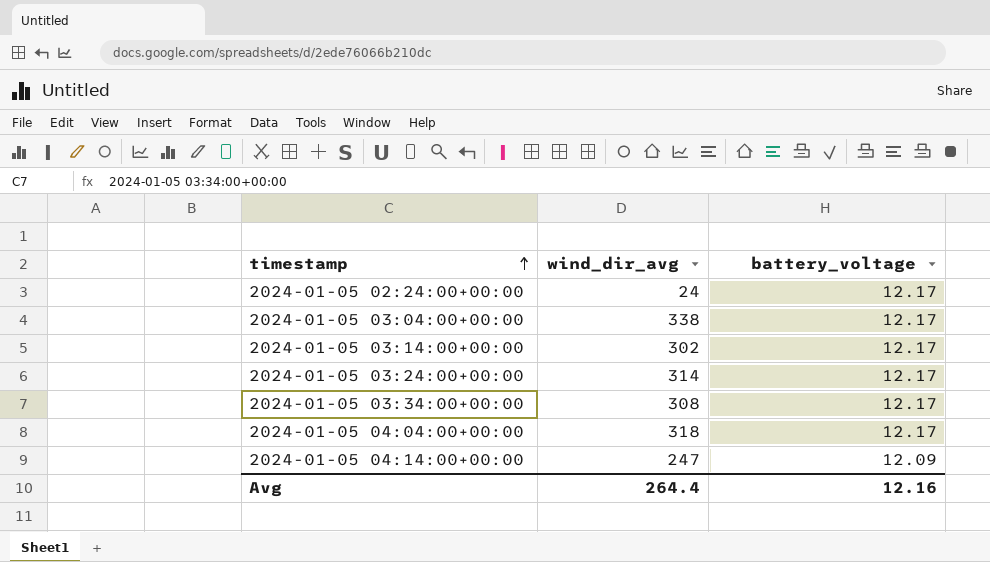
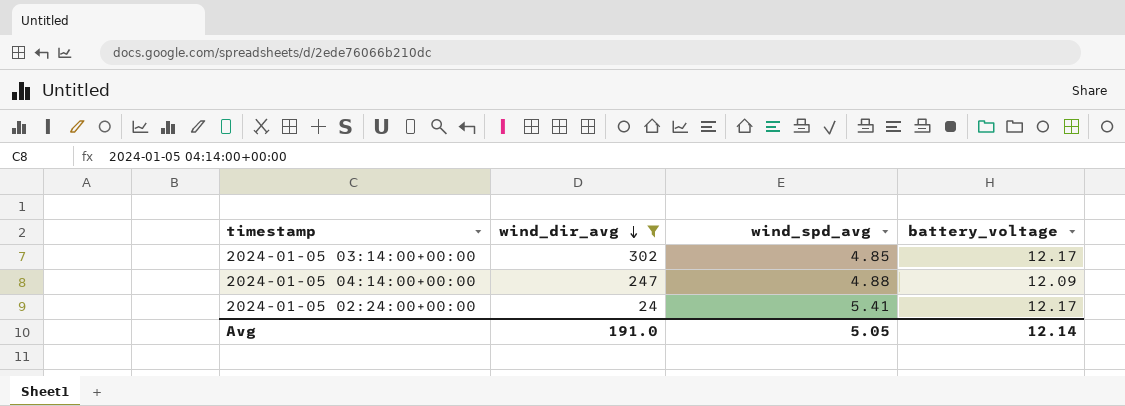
filter: none -> wind_dir_avg <= 302
row order: timestamp ascending -> wind_dir_avg descending
column wind_spd_avg | position: none -> 3
Avg | wind_dir_avg: 264.4 -> 191.0
Avg | battery_voltage: 12.16 -> 12.14

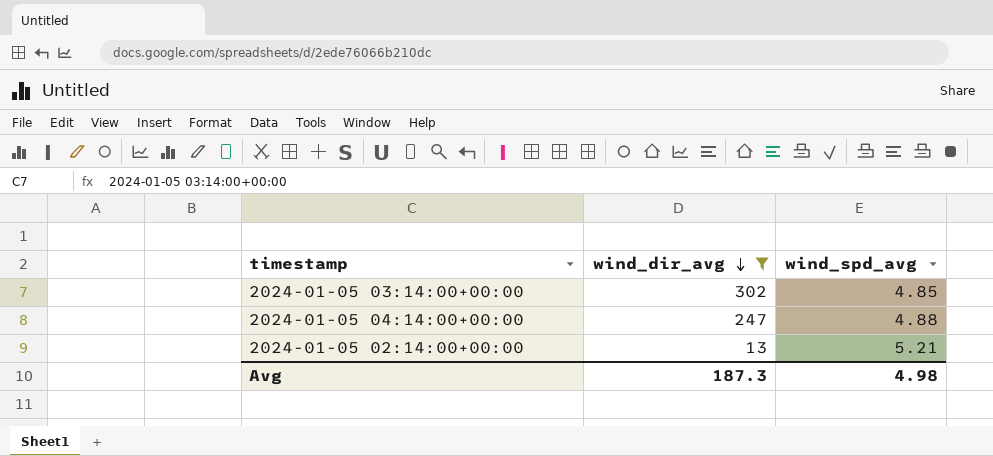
column battery_voltage | position: 4 -> none
row 2024-01-05 02:24:00+00:00: 24 | 5.41 | 12.17 -> none
row 2024-01-05 02:14:00+00:00: none -> 13 | 5.21
Avg | wind_dir_avg: 191.0 -> 187.3
Avg | wind_spd_avg: 5.05 -> 4.98

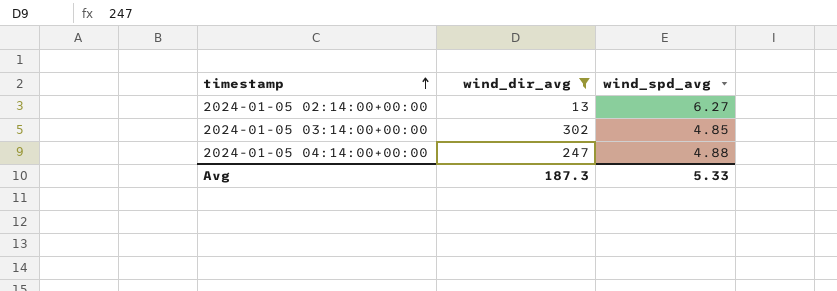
row order: wind_dir_avg descending -> timestamp ascending
2024-01-05 02:14:00+00:00 | wind_spd_avg: 5.21 -> 6.27
Avg | wind_spd_avg: 4.98 -> 5.33

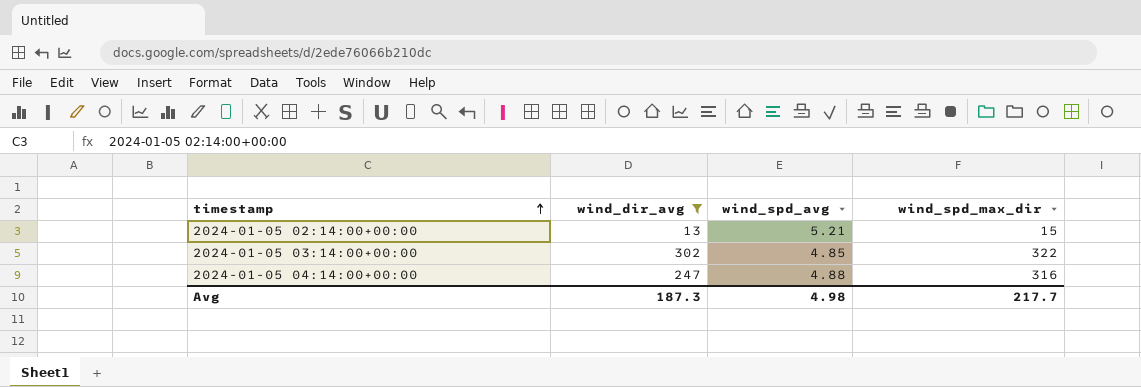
column wind_spd_max_dir | position: none -> 4
2024-01-05 02:14:00+00:00 | wind_spd_avg: 6.27 -> 5.21
Avg | wind_spd_avg: 5.33 -> 4.98

